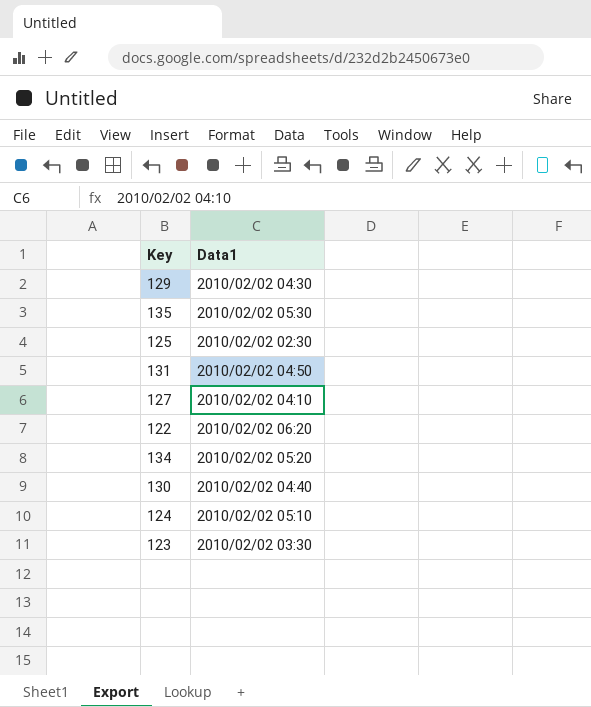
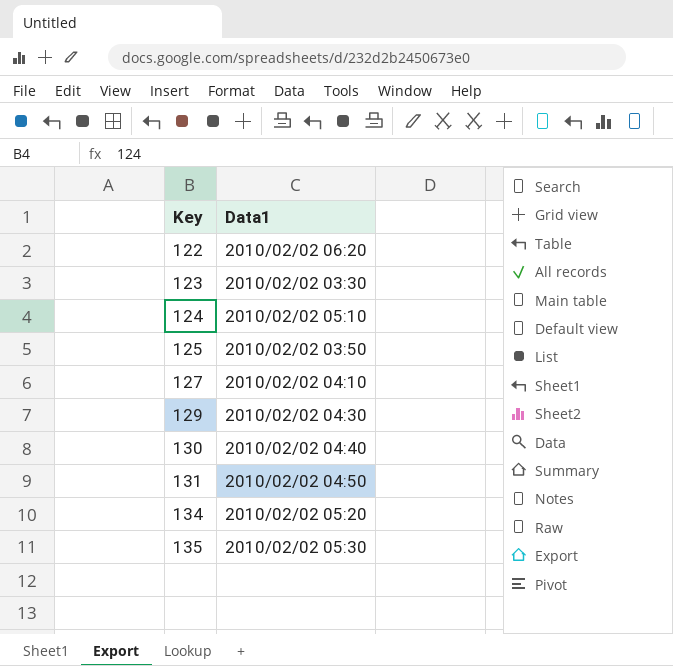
row order: none -> Key ascending
125 | Data1: 2010/02/02 02:30 -> 2010/02/02 03:50

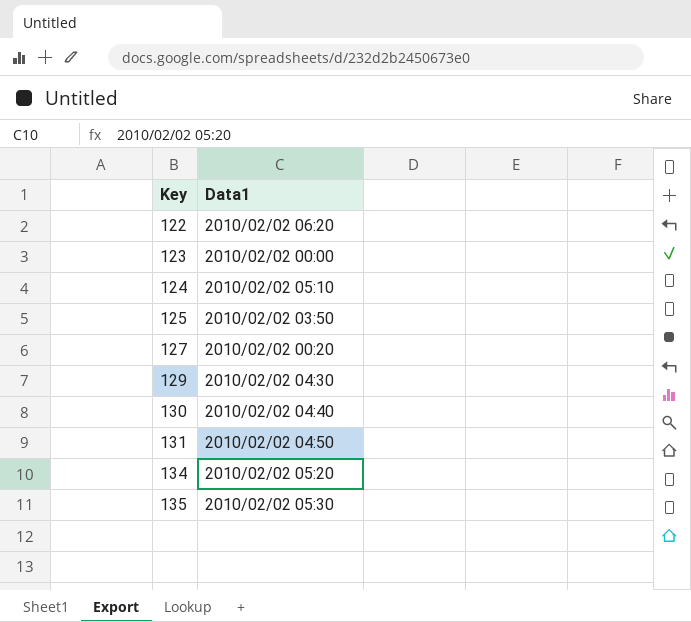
123 | Data1: 2010/02/02 03:30 -> 2010/02/02 00:00
127 | Data1: 2010/02/02 04:10 -> 2010/02/02 00:20

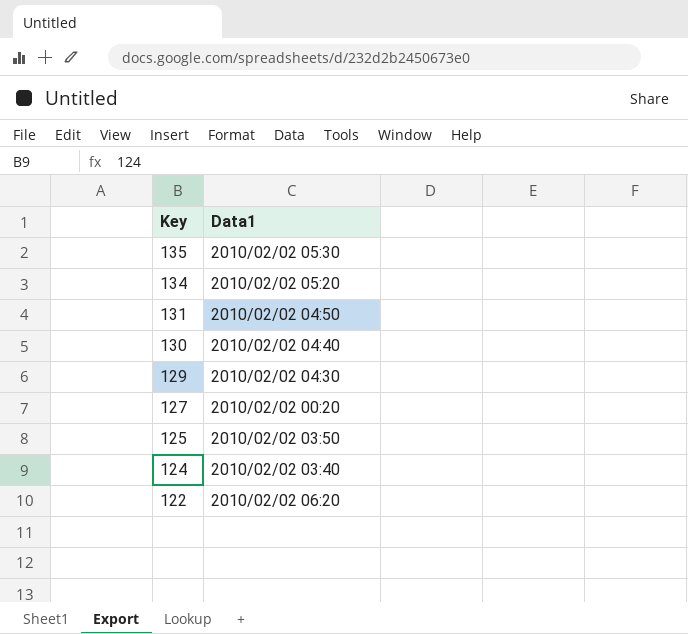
row order: Key ascending -> Key descending
row 123: 2010/02/02 00:00 -> none
124 | Data1: 2010/02/02 05:10 -> 2010/02/02 03:40

